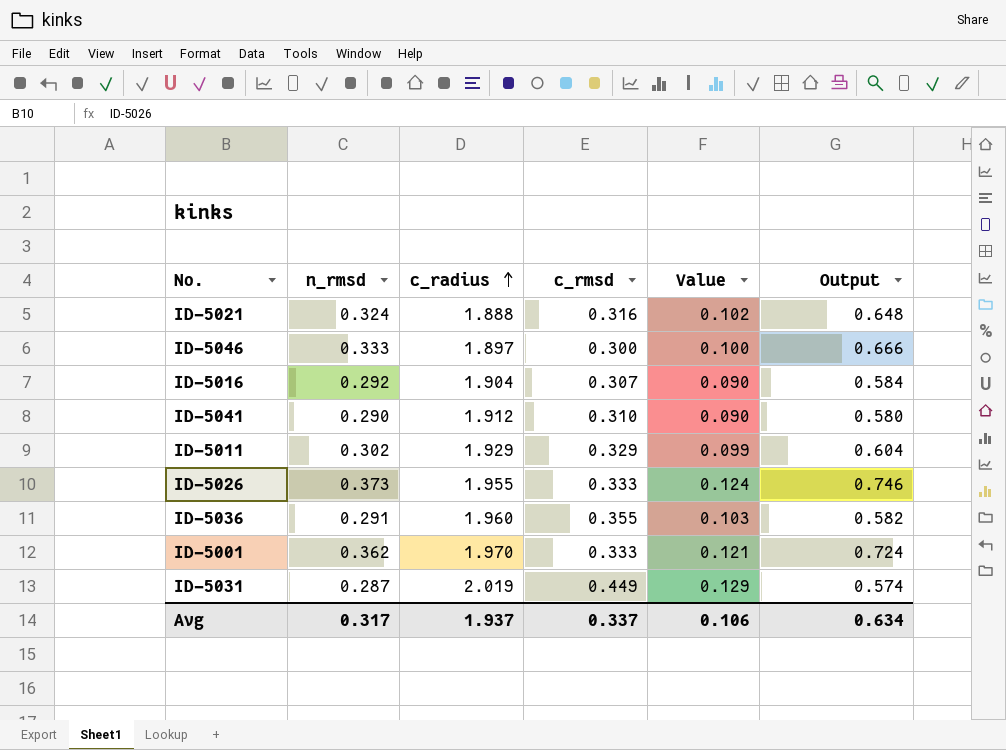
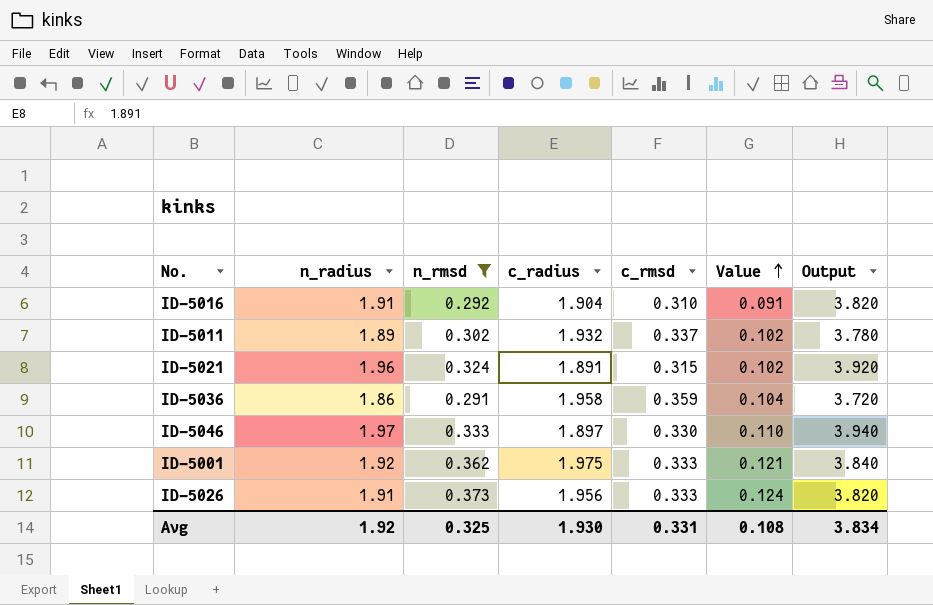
filter: none -> n_rmsd >= 0.291
row order: c_radius ascending -> Value ascending
column n_radius | position: none -> 2
column Output | formula: [n_rmsd] * 2 -> [n_radius] * 2
ID-5016 | c_rmsd: 0.307 -> 0.310
ID-5016 | Value: 0.090 -> 0.091
ID-5011 | c_radius: 1.929 -> 1.932
ID-5011 | c_rmsd: 0.329 -> 0.337
ID-5011 | Value: 0.099 -> 0.102
ID-5021 | c_radius: 1.888 -> 1.891
ID-5021 | c_rmsd: 0.316 -> 0.315
ID-5036 | c_radius: 1.960 -> 1.958
ID-5036 | c_rmsd: 0.355 -> 0.359
ID-5036 | Value: 0.103 -> 0.104
ID-5046 | c_rmsd: 0.300 -> 0.330
ID-5046 | Value: 0.100 -> 0.110
ID-5001 | c_radius: 1.970 -> 1.975
ID-5026 | c_radius: 1.955 -> 1.956
Avg | n_rmsd: 0.317 -> 0.325
Avg | c_radius: 1.937 -> 1.930
Avg | c_rmsd: 0.337 -> 0.331
Avg | Value: 0.106 -> 0.108
Avg | Output: 0.634 -> 3.834

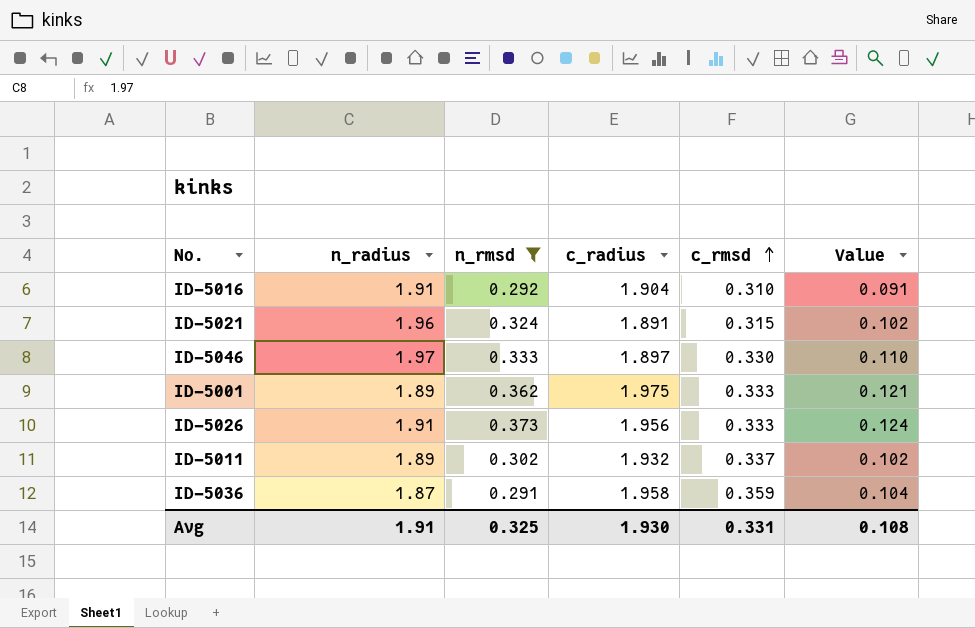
row order: Value ascending -> c_rmsd ascending
column Output | formula: [n_radius] * 2 -> none
ID-5001 | n_radius: 1.92 -> 1.89
ID-5036 | n_radius: 1.86 -> 1.87
Avg | n_radius: 1.92 -> 1.91

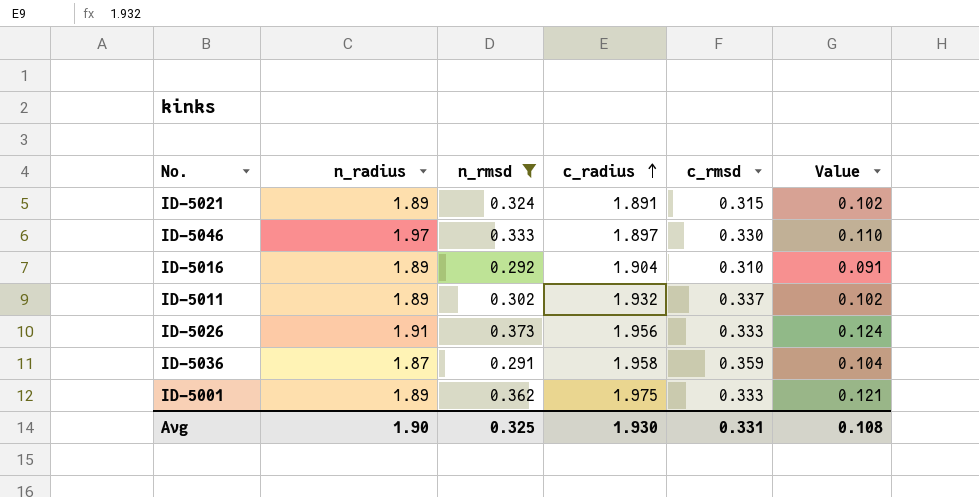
row order: c_rmsd ascending -> c_radius ascending
ID-5021 | n_radius: 1.96 -> 1.89
ID-5016 | n_radius: 1.91 -> 1.89
Avg | n_radius: 1.91 -> 1.90

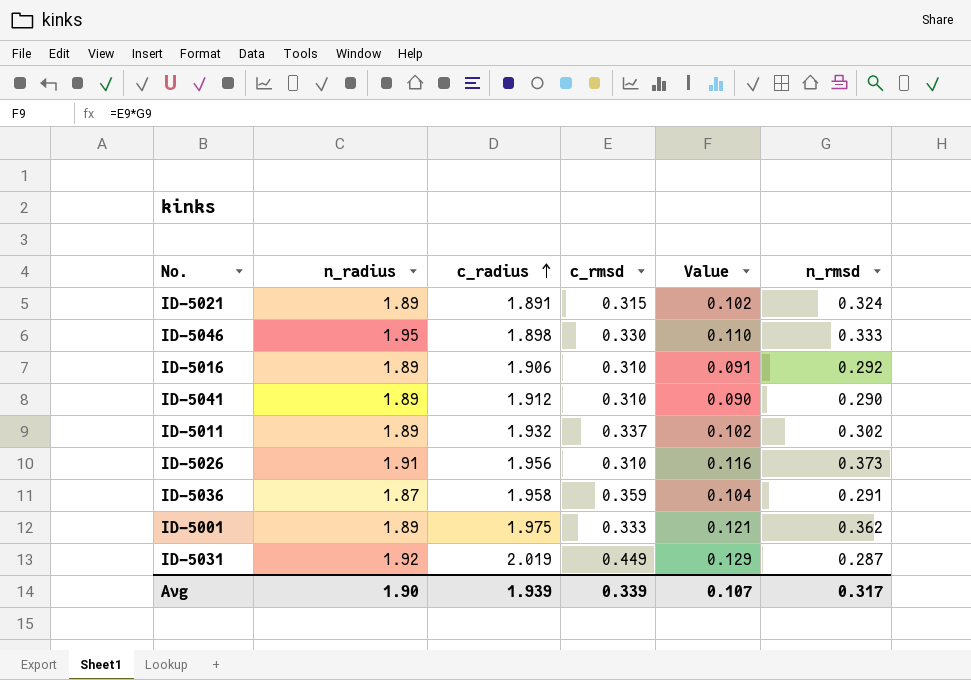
filter: n_rmsd >= 0.291 -> none
column n_rmsd | position: 3 -> 6
ID-5046 | n_radius: 1.97 -> 1.95
ID-5046 | c_radius: 1.897 -> 1.898
ID-5016 | c_radius: 1.904 -> 1.906
ID-5026 | c_rmsd: 0.333 -> 0.310
ID-5026 | Value: 0.124 -> 0.116
Avg | c_radius: 1.930 -> 1.939
Avg | c_rmsd: 0.331 -> 0.339
Avg | Value: 0.108 -> 0.107
Avg | n_rmsd: 0.325 -> 0.317

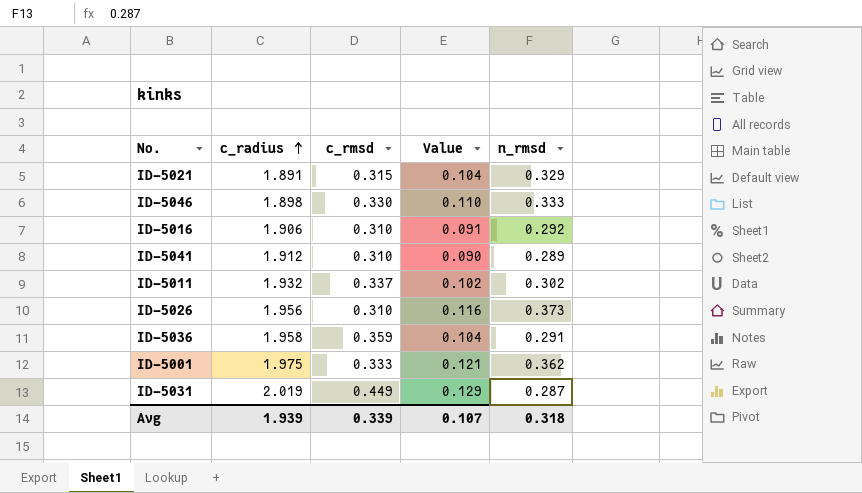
column n_radius | position: 2 -> none
ID-5021 | Value: 0.102 -> 0.104
ID-5021 | n_rmsd: 0.324 -> 0.329
ID-5041 | n_rmsd: 0.290 -> 0.289
Avg | n_rmsd: 0.317 -> 0.318

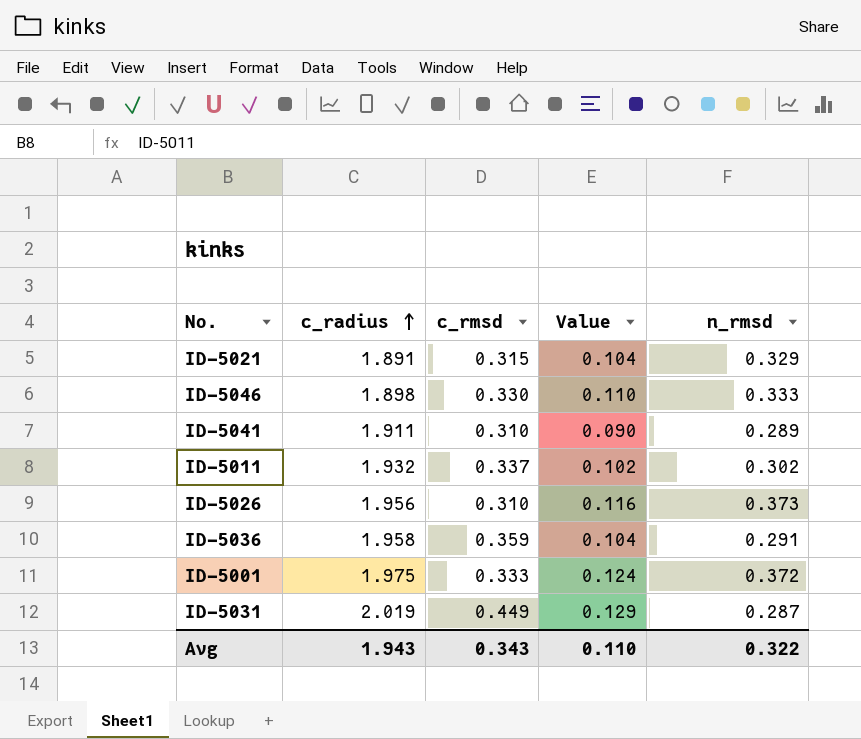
row ID-5016: 1.906 | 0.310 | 0.091 | 0.292 -> none
ID-5041 | c_radius: 1.912 -> 1.911
ID-5001 | Value: 0.121 -> 0.124
ID-5001 | n_rmsd: 0.362 -> 0.372
Avg | c_radius: 1.939 -> 1.943
Avg | c_rmsd: 0.339 -> 0.343
Avg | Value: 0.107 -> 0.110
Avg | n_rmsd: 0.318 -> 0.322

